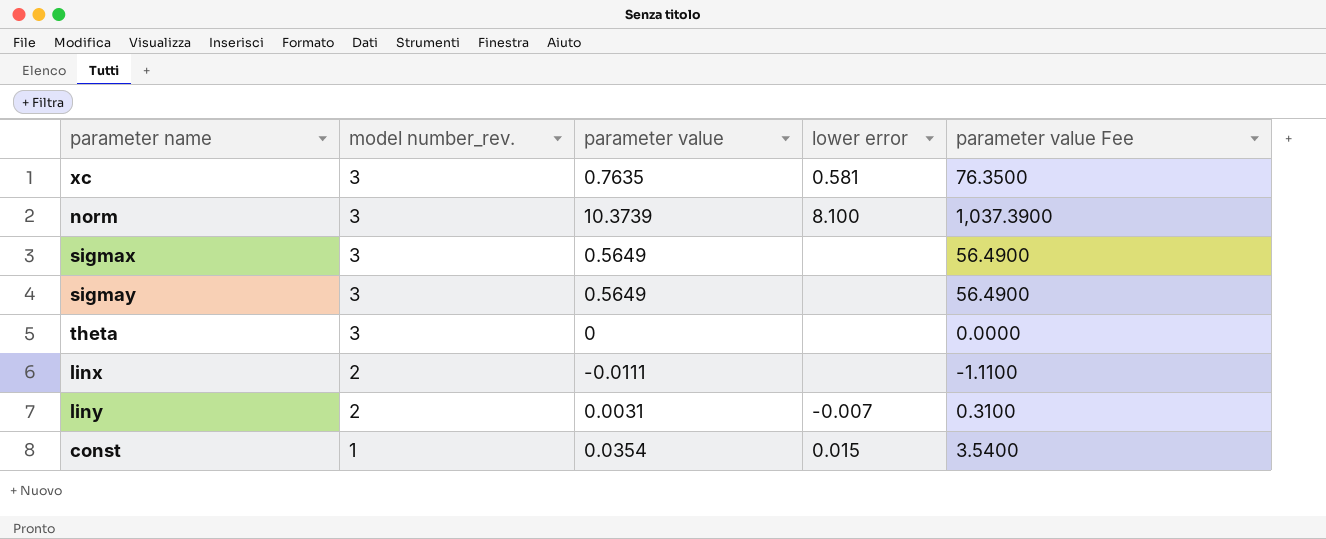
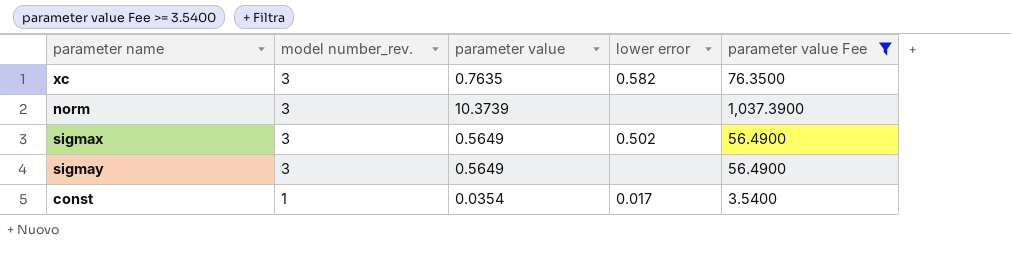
filter: none -> parameter value Fee >= 3.5400
xc | lower error: 0.581 -> 0.582
norm | lower error: 8.100 -> none
sigmax | lower error: none -> 0.502
const | lower error: 0.015 -> 0.017

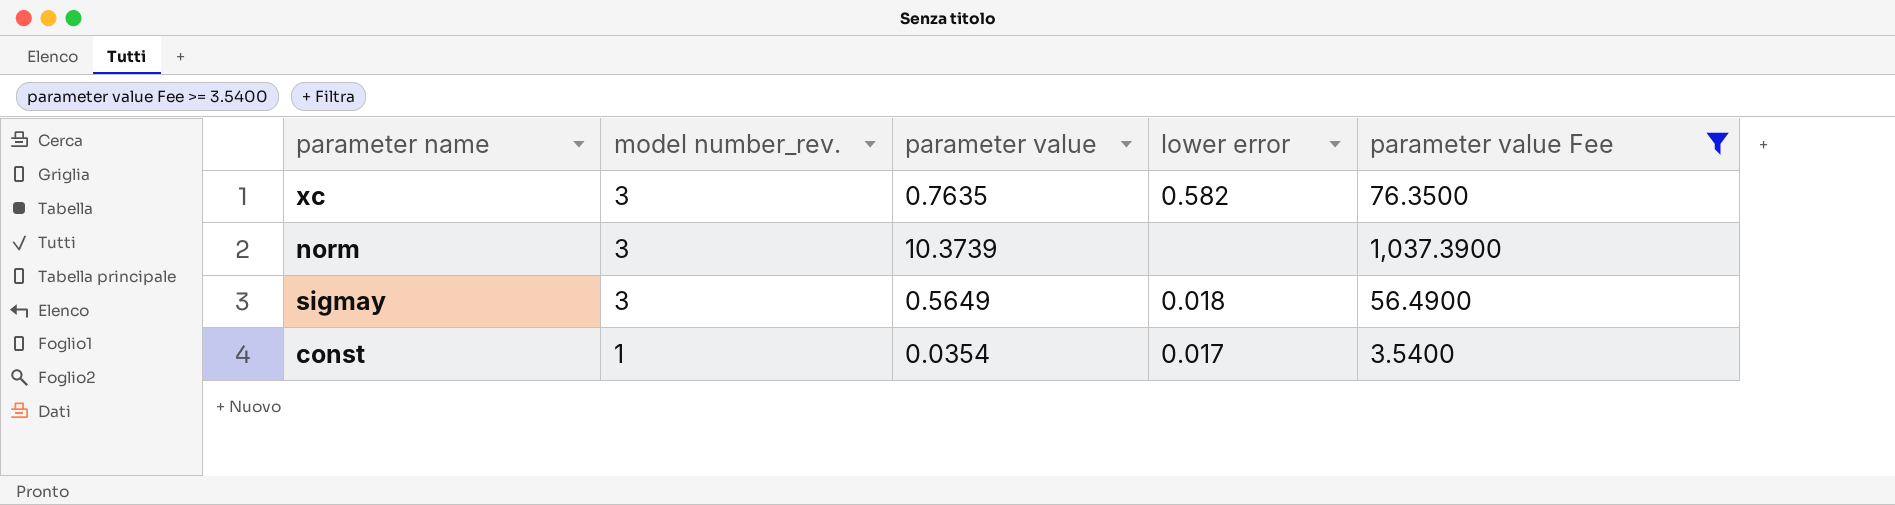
row sigmax: 3 | 0.5649 | 0.502 | 56.4900 -> none
sigmay | lower error: none -> 0.018

